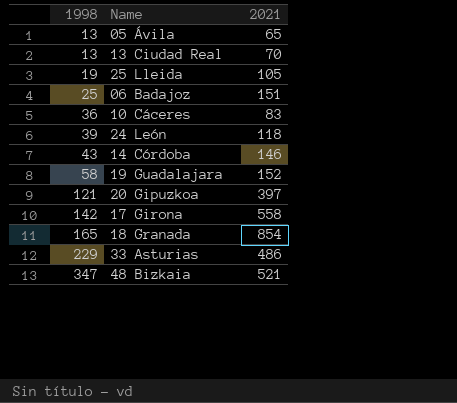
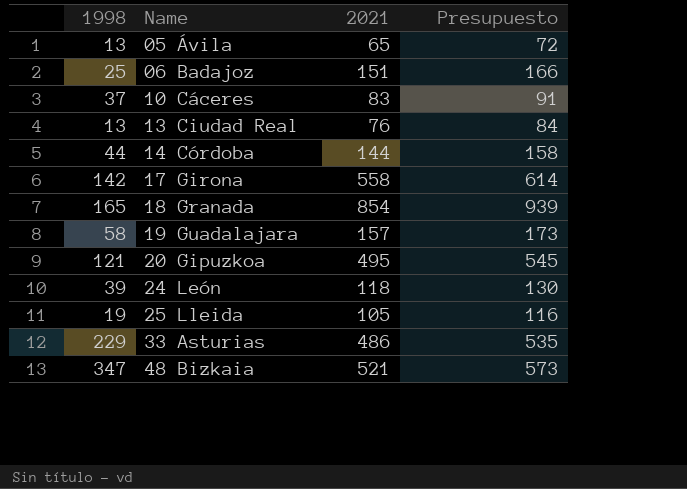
row order: 1998 ascending -> Name ascending
column Presupuesto | formula: none -> [2021] * 1,1
10 Cáceres | 1998: 36 -> 37
13 Ciudad Real | 2021: 70 -> 76
14 Córdoba | 1998: 43 -> 44
14 Córdoba | 2021: 146 -> 144
19 Guadalajara | 2021: 152 -> 157
20 Gipuzkoa | 2021: 397 -> 495

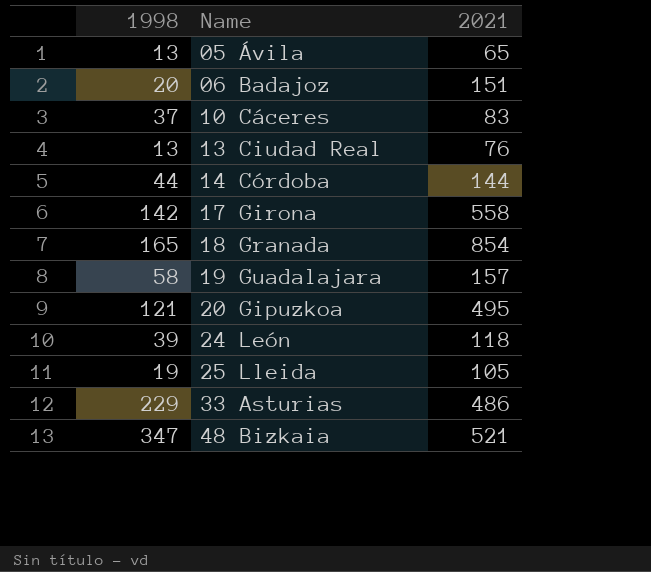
column Presupuesto | formula: [2021] * 1,1 -> none
06 Badajoz | 1998: 25 -> 20

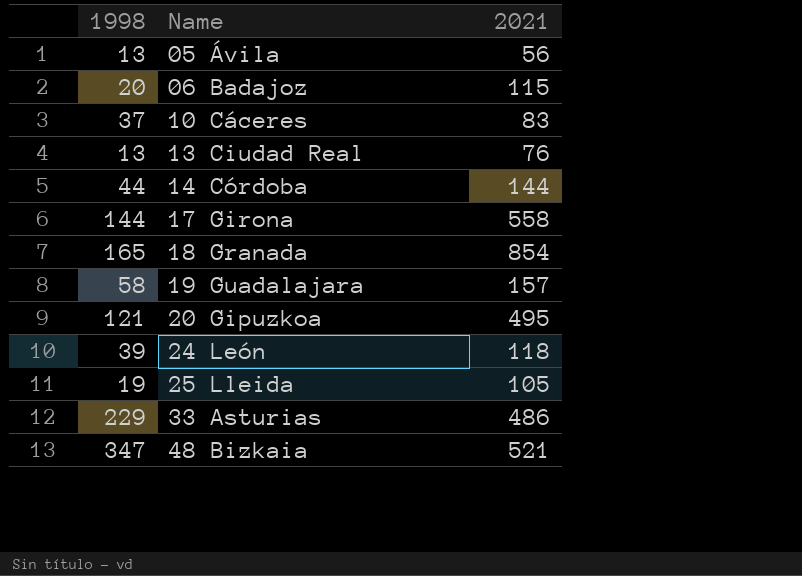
05 Ávila | 2021: 65 -> 56
06 Badajoz | 2021: 151 -> 115
17 Girona | 1998: 142 -> 144

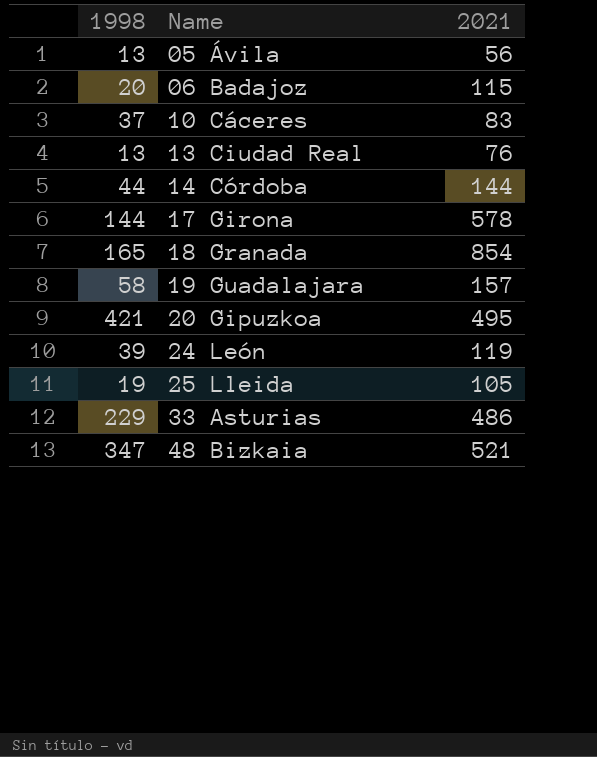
17 Girona | 2021: 558 -> 578
20 Gipuzkoa | 1998: 121 -> 421
24 León | 2021: 118 -> 119

